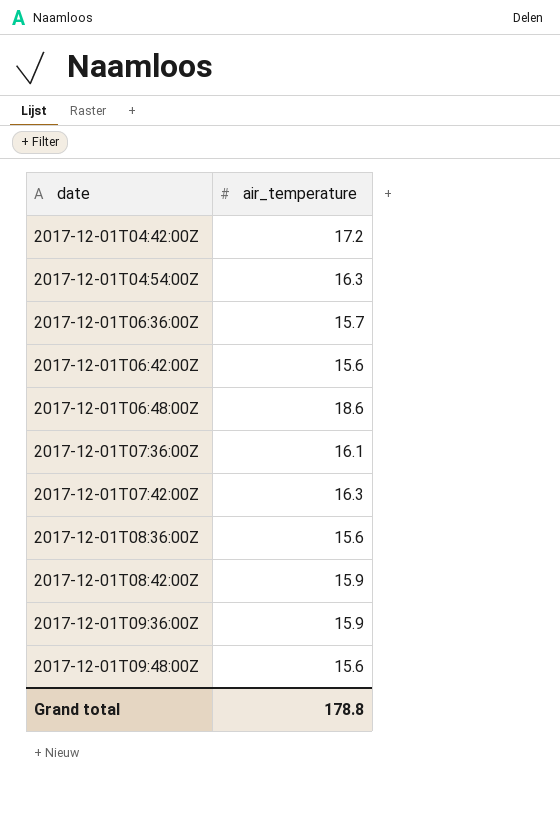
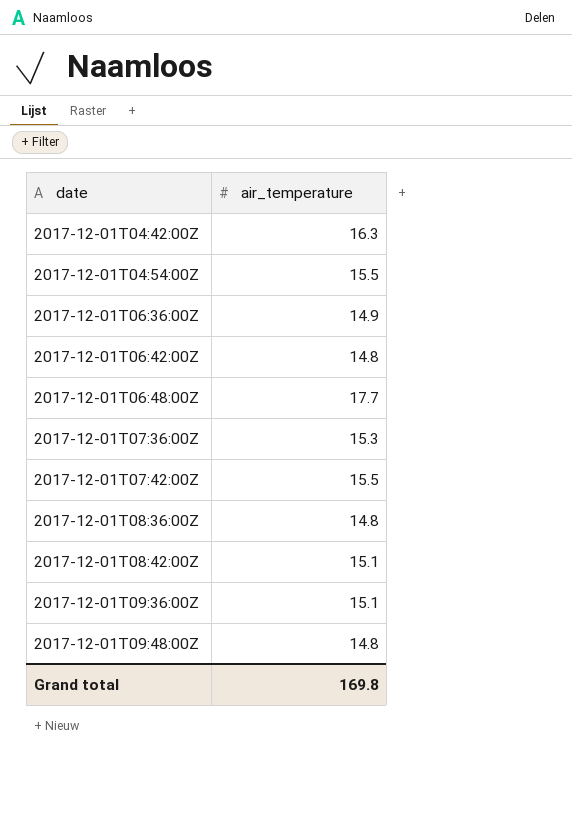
2017-12-01T04:42:00Z | air_temperature: 17.2 -> 16.3
2017-12-01T04:54:00Z | air_temperature: 16.3 -> 15.5
2017-12-01T06:36:00Z | air_temperature: 15.7 -> 14.9
2017-12-01T06:42:00Z | air_temperature: 15.6 -> 14.8
2017-12-01T06:48:00Z | air_temperature: 18.6 -> 17.7
2017-12-01T07:36:00Z | air_temperature: 16.1 -> 15.3
2017-12-01T07:42:00Z | air_temperature: 16.3 -> 15.5
2017-12-01T08:36:00Z | air_temperature: 15.6 -> 14.8
2017-12-01T08:42:00Z | air_temperature: 15.9 -> 15.1
2017-12-01T09:36:00Z | air_temperature: 15.9 -> 15.1
2017-12-01T09:48:00Z | air_temperature: 15.6 -> 14.8
Grand total | air_temperature: 178.8 -> 169.8

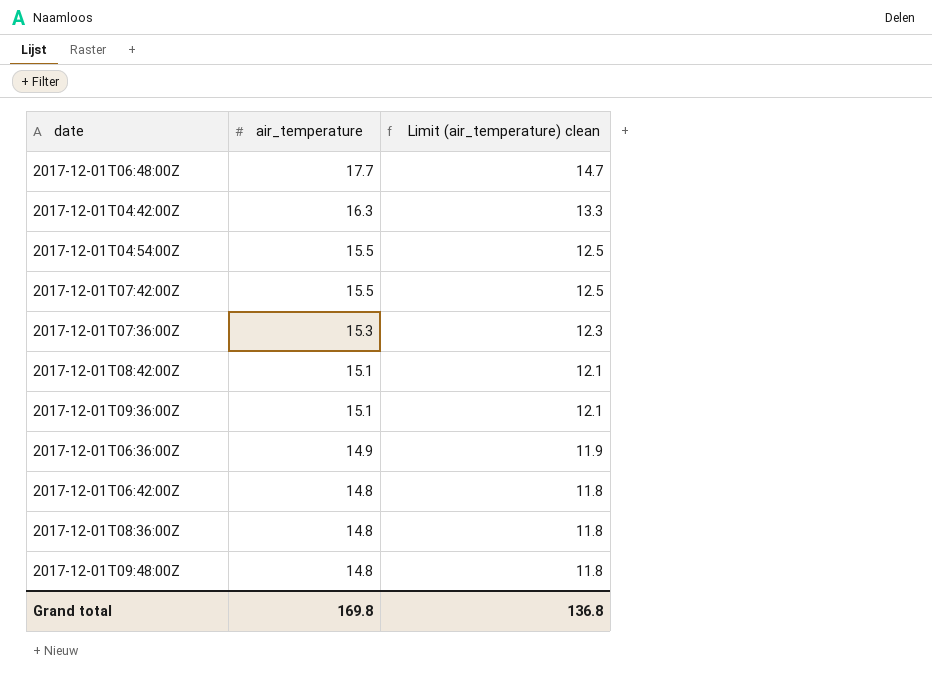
row order: date ascending -> air_temperature descending
column Limit (air_temperature) clean | formula: none -> [air_temperature] - 3

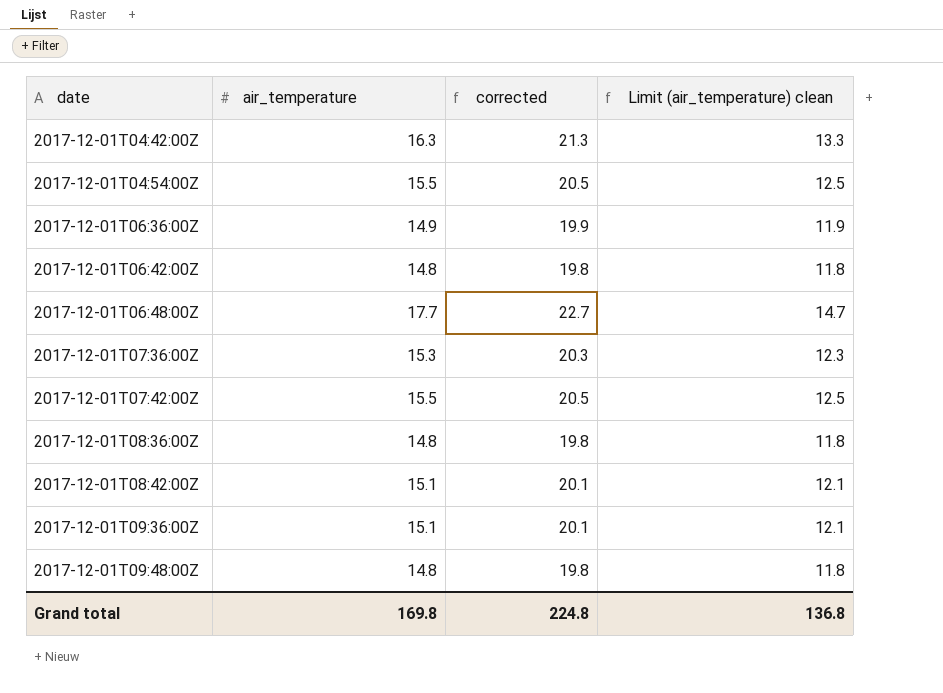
row order: air_temperature descending -> date ascending
column corrected | formula: none -> [air_temperature] + 5

